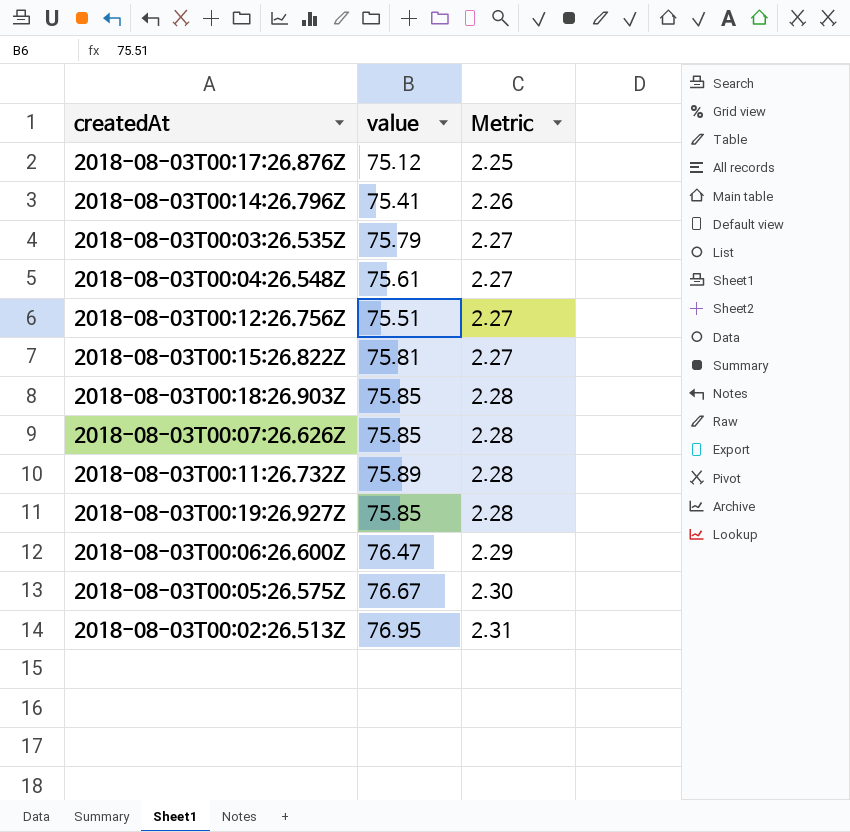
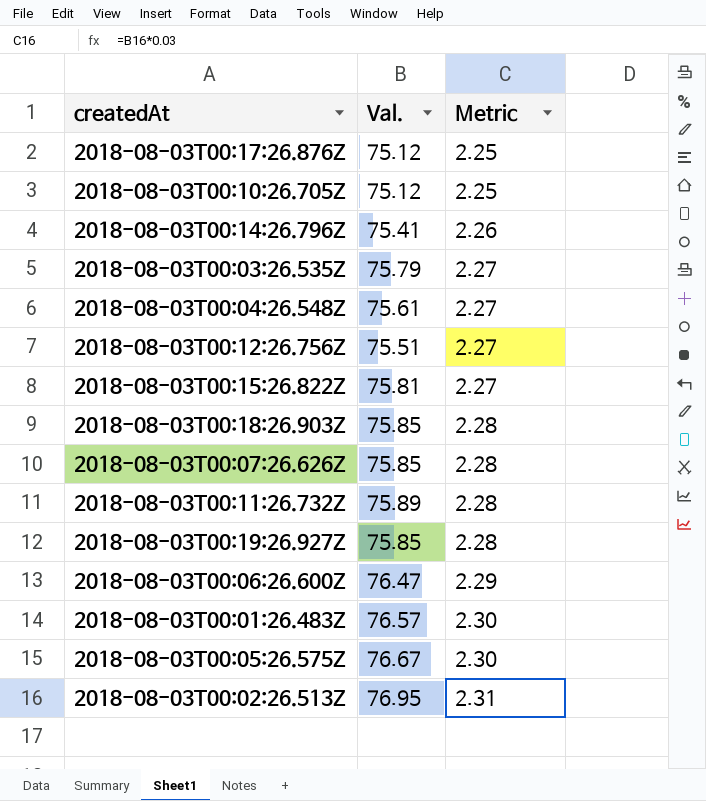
column name: value -> Val.
row 2018-08-03T00:10:26.705Z: none -> 75.12 | 2.25
row 2018-08-03T00:01:26.483Z: none -> 76.57 | 2.30

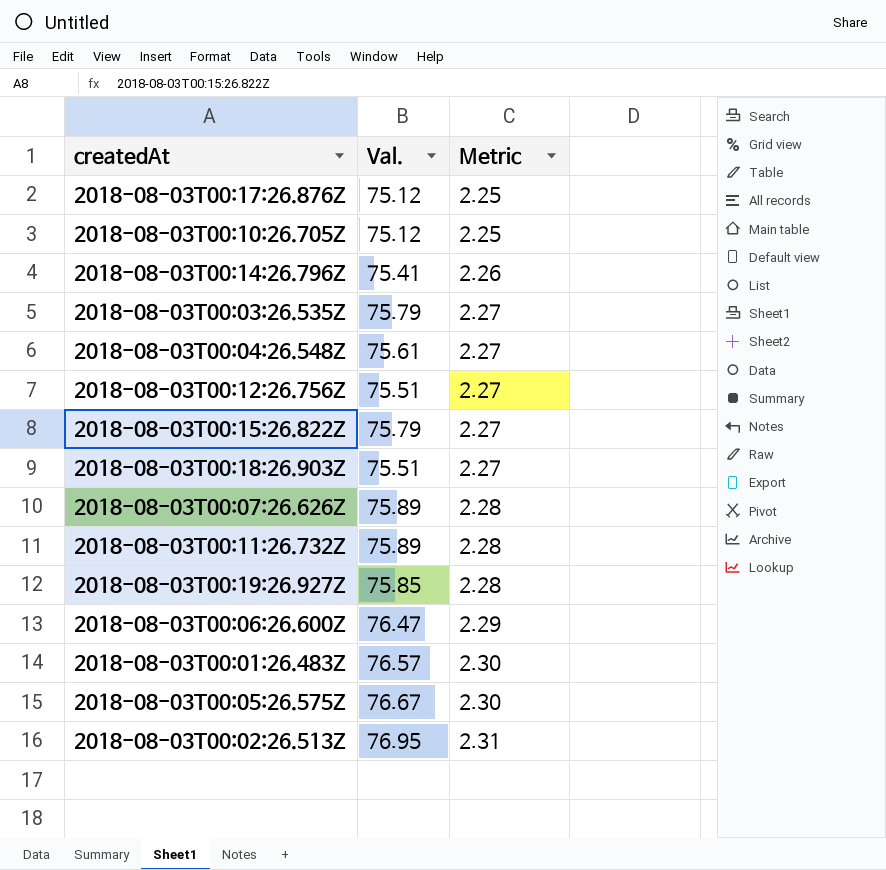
2018-08-03T00:15:26.822Z | Val.: 75.81 -> 75.79
2018-08-03T00:18:26.903Z | Val.: 75.85 -> 75.51
2018-08-03T00:18:26.903Z | Metric: 2.28 -> 2.27
2018-08-03T00:07:26.626Z | Val.: 75.85 -> 75.89

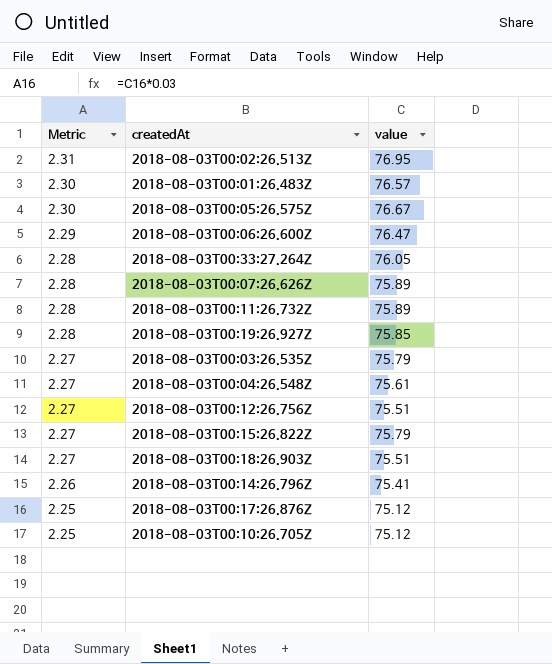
row order: Metric ascending -> Metric descending
column Metric | position: 3 -> 1
column name: Val. -> value
row 2018-08-03T00:33:27.264Z: none -> 2.28 | 76.05

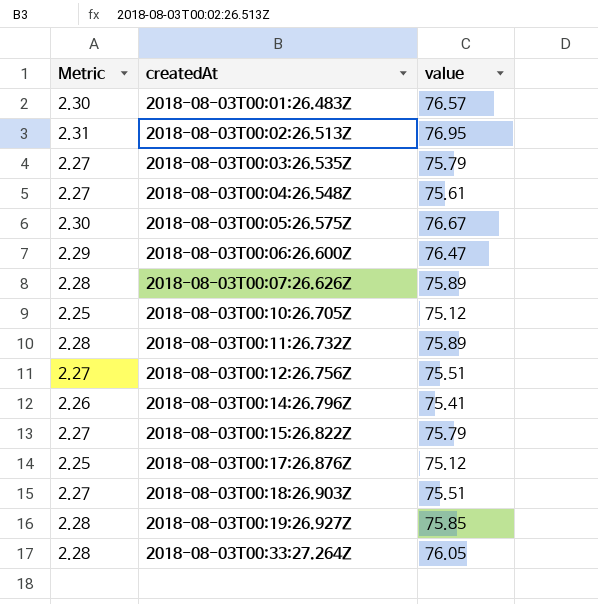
row order: Metric descending -> createdAt ascending

